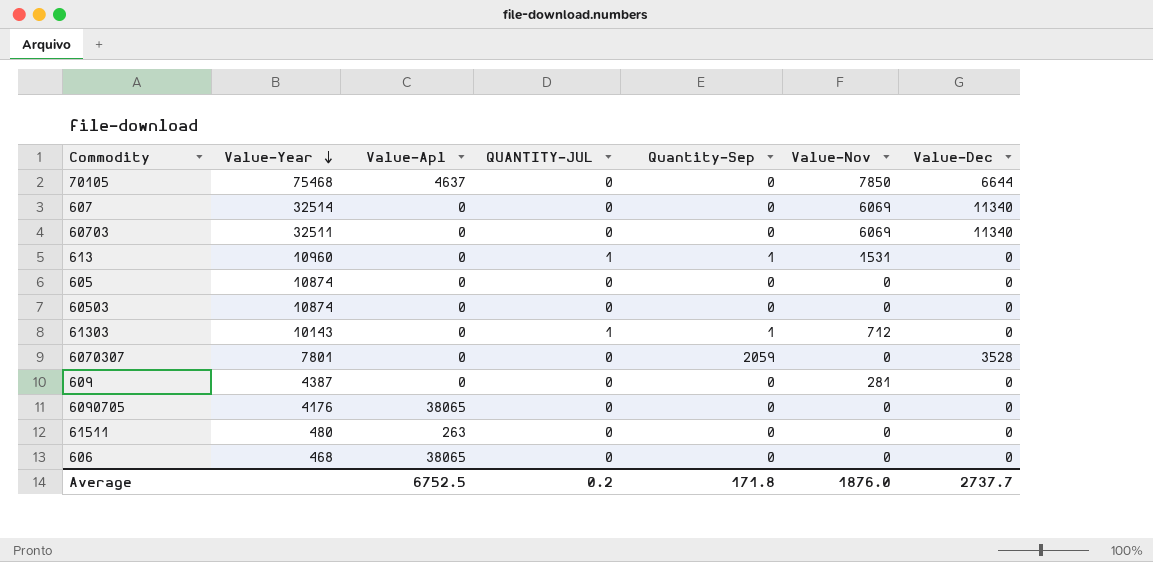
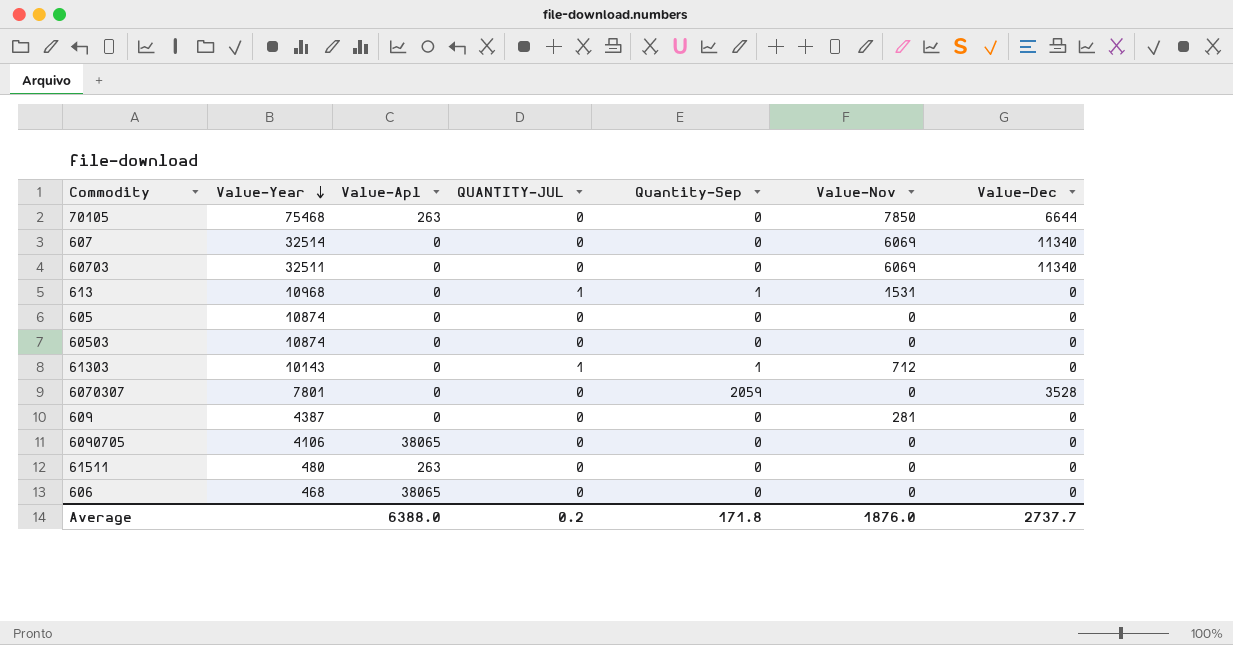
70105 | Value-Apl: 4637 -> 263
613 | Value-Year: 10960 -> 10968
6090705 | Value-Year: 4176 -> 4106
Average | Value-Apl: 6752.5 -> 6388.0

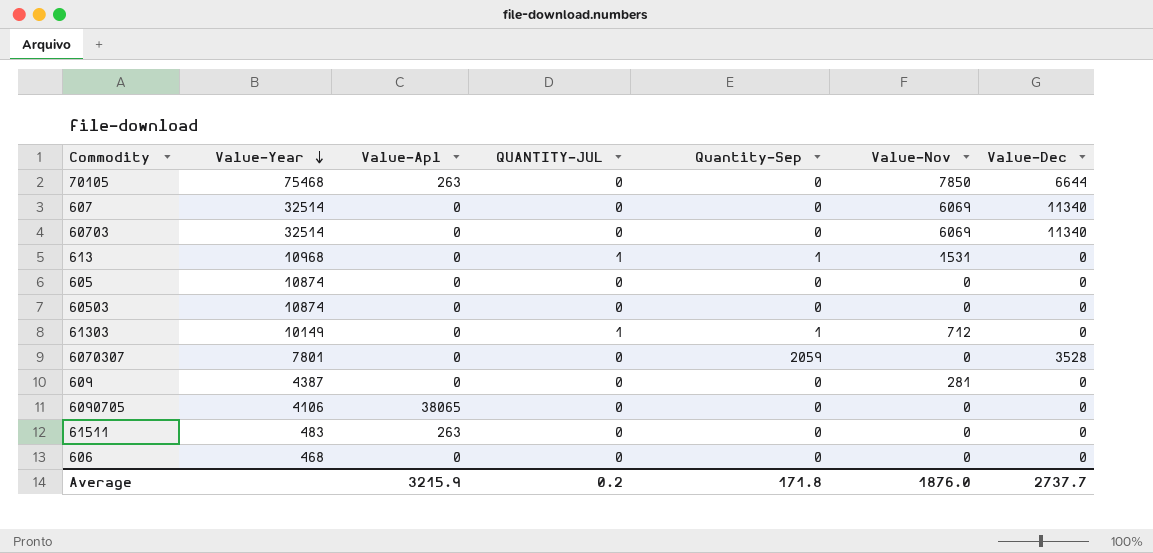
60703 | Value-Year: 32511 -> 32514
61303 | Value-Year: 10143 -> 10149
61511 | Value-Year: 480 -> 483
606 | Value-Apl: 38065 -> 0
Average | Value-Apl: 6388.0 -> 3215.9

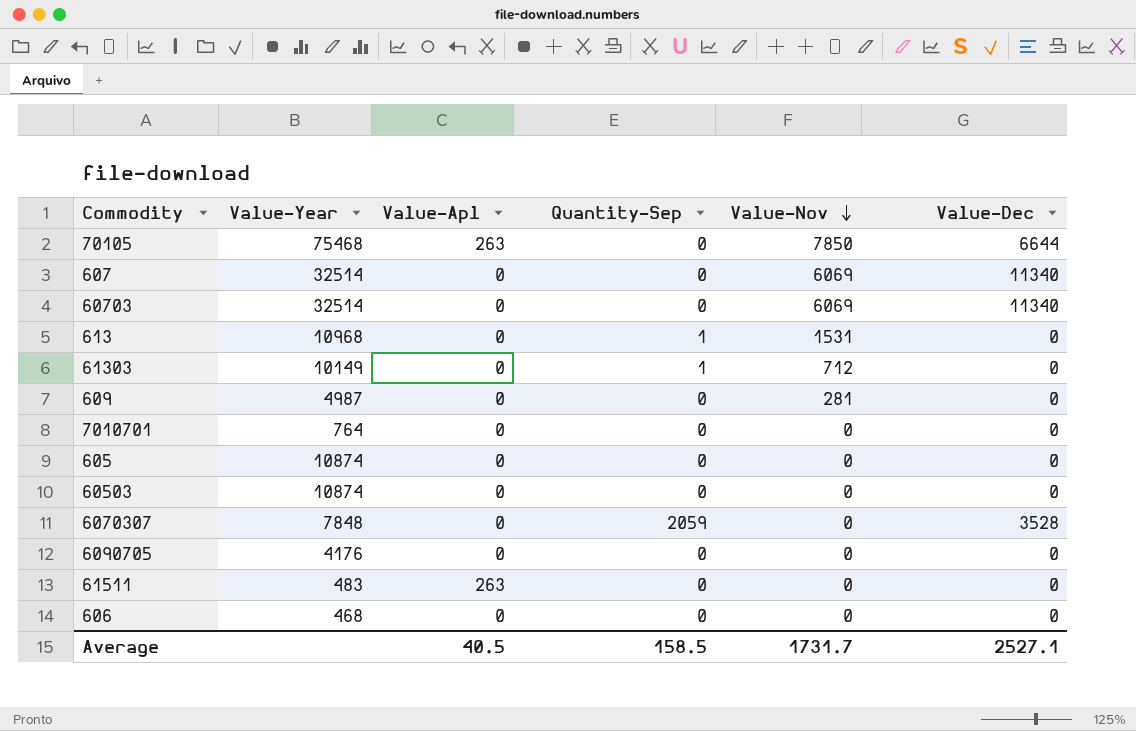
row order: Value-Year descending -> Value-Nov descending
column QUANTITY-JUL | position: 4 -> none
609 | Value-Year: 4387 -> 4987
row 7010701: none -> 764 | 0 | 0 | 0 | 0
6070307 | Value-Year: 7801 -> 7848
6090705 | Value-Year: 4106 -> 4176
6090705 | Value-Apl: 38065 -> 0
Average | Value-Apl: 3215.9 -> 40.5
Average | Quantity-Sep: 171.8 -> 158.5
Average | Value-Nov: 1876.0 -> 1731.7
Average | Value-Dec: 2737.7 -> 2527.1

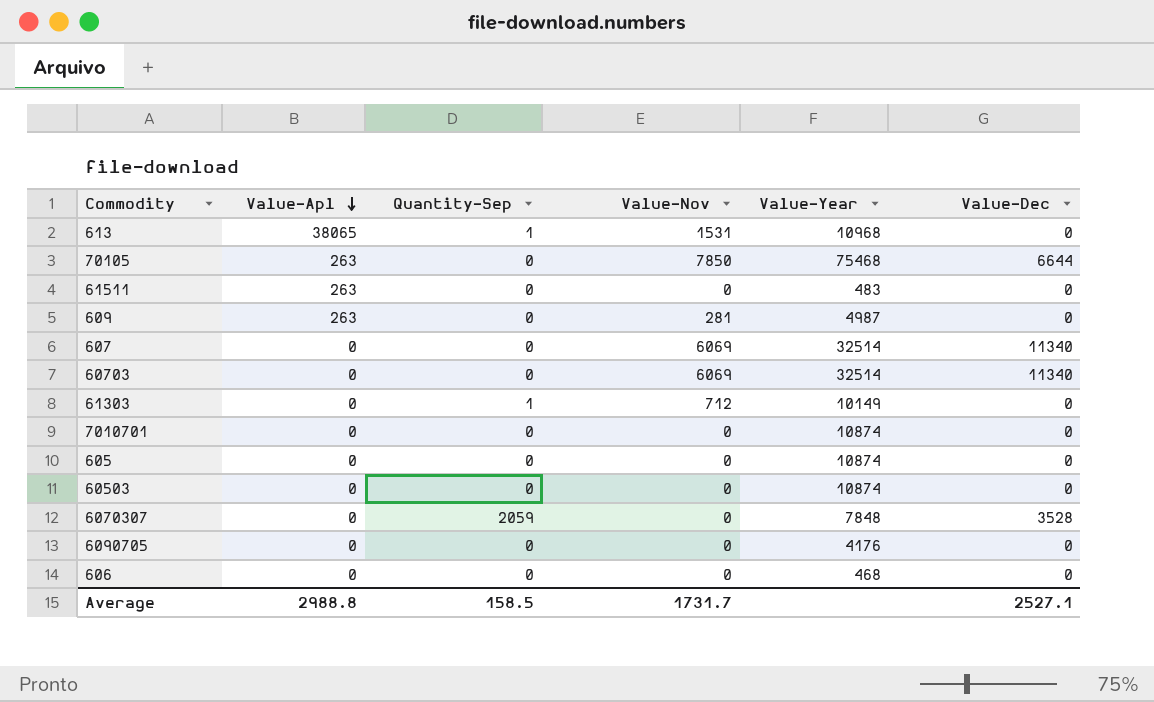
row order: Value-Nov descending -> Value-Apl descending
column Value-Year | position: 2 -> 5
613 | Value-Apl: 0 -> 38065
609 | Value-Apl: 0 -> 263
7010701 | Value-Year: 764 -> 10874
Average | Value-Apl: 40.5 -> 2988.8

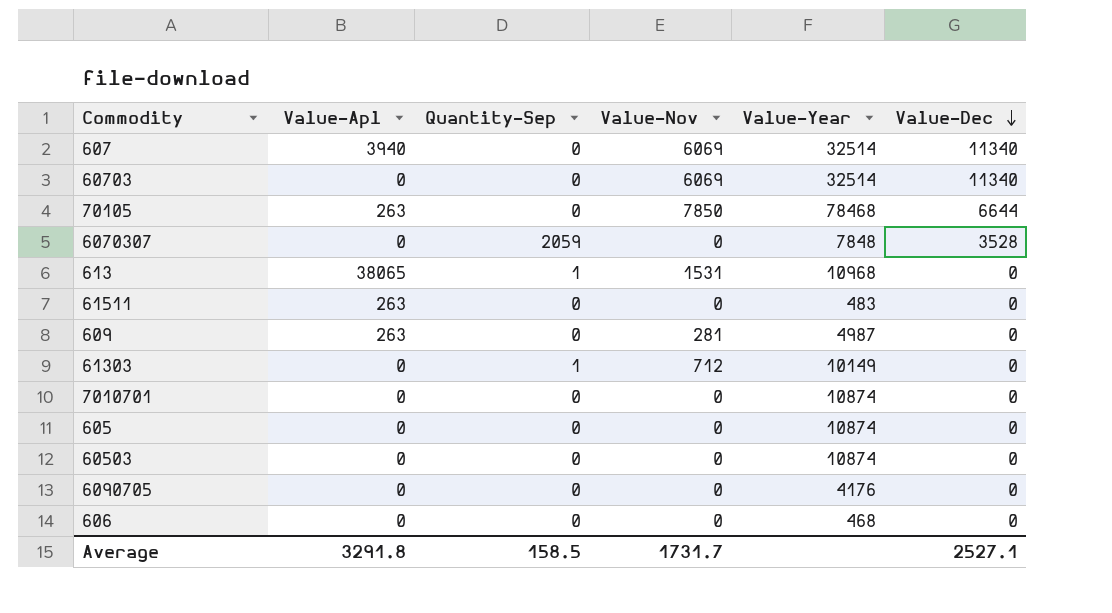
row order: Value-Apl descending -> Value-Dec descending
607 | Value-Apl: 0 -> 3940
70105 | Value-Year: 75468 -> 78468
Average | Value-Apl: 2988.8 -> 3291.8

